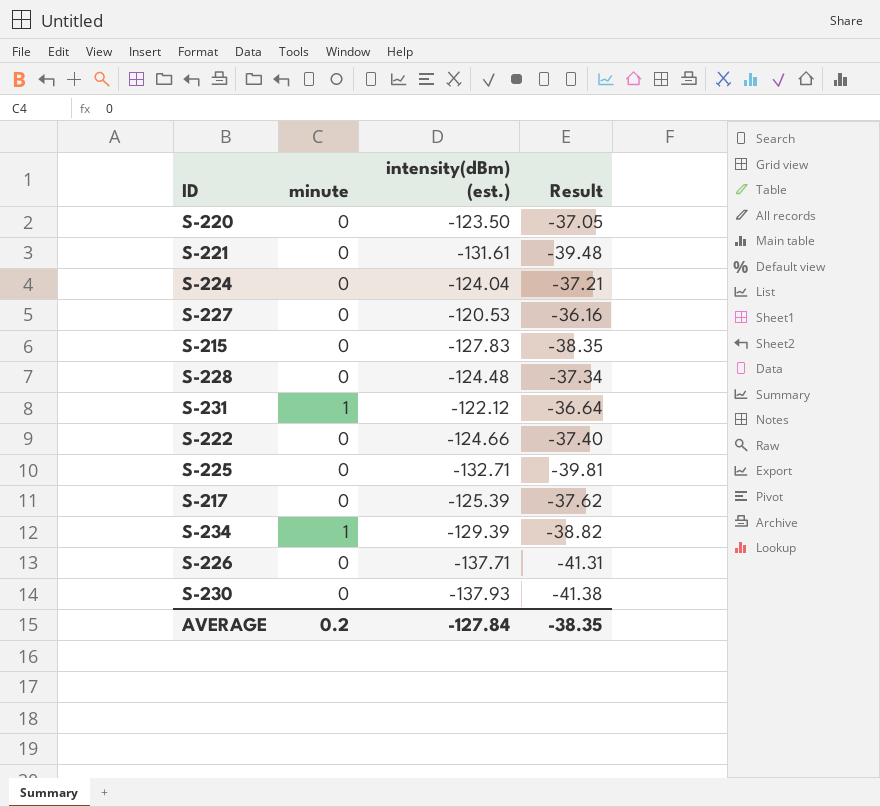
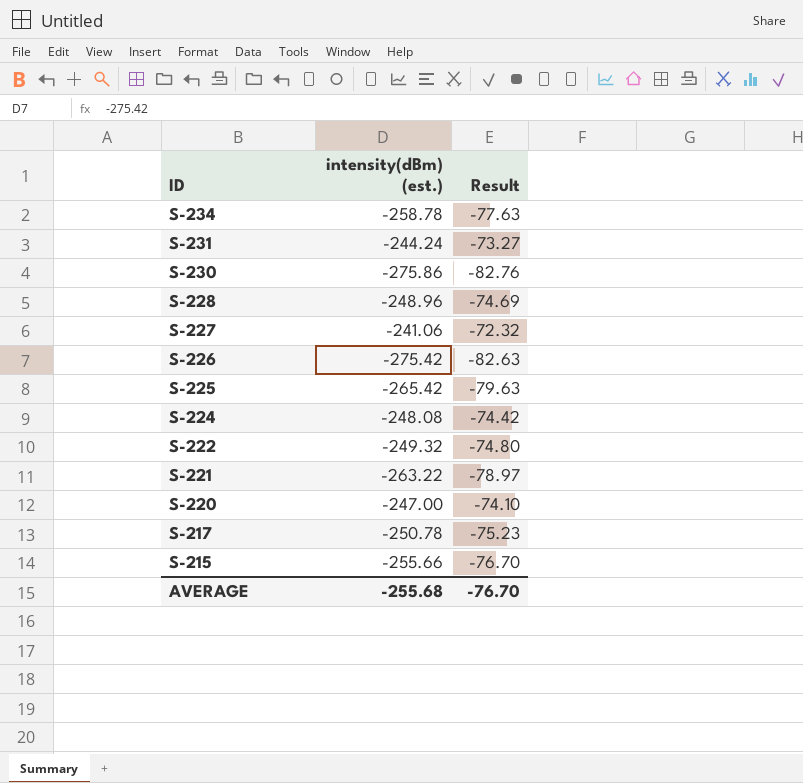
row order: none -> ID descending
column minute | position: 2 -> none
S-234 | intensity(dBm) (est.): -129.39 -> -258.78
S-234 | Result: -38.82 -> -77.63
S-231 | intensity(dBm) (est.): -122.12 -> -244.24
S-231 | Result: -36.64 -> -73.27
S-230 | intensity(dBm) (est.): -137.93 -> -275.86
S-230 | Result: -41.38 -> -82.76
S-228 | intensity(dBm) (est.): -124.48 -> -248.96
S-228 | Result: -37.34 -> -74.69
S-227 | intensity(dBm) (est.): -120.53 -> -241.06
S-227 | Result: -36.16 -> -72.32
S-226 | intensity(dBm) (est.): -137.71 -> -275.42
S-226 | Result: -41.31 -> -82.63
S-225 | intensity(dBm) (est.): -132.71 -> -265.42
S-225 | Result: -39.81 -> -79.63
S-224 | intensity(dBm) (est.): -124.04 -> -248.08
S-224 | Result: -37.21 -> -74.42
S-222 | intensity(dBm) (est.): -124.66 -> -249.32
S-222 | Result: -37.40 -> -74.80
S-221 | intensity(dBm) (est.): -131.61 -> -263.22
S-221 | Result: -39.48 -> -78.97
S-220 | intensity(dBm) (est.): -123.50 -> -247.00
S-220 | Result: -37.05 -> -74.10
S-217 | intensity(dBm) (est.): -125.39 -> -250.78
S-217 | Result: -37.62 -> -75.23
S-215 | intensity(dBm) (est.): -127.83 -> -255.66
S-215 | Result: -38.35 -> -76.70
AVERAGE | intensity(dBm) (est.): -127.84 -> -255.68
AVERAGE | Result: -38.35 -> -76.70

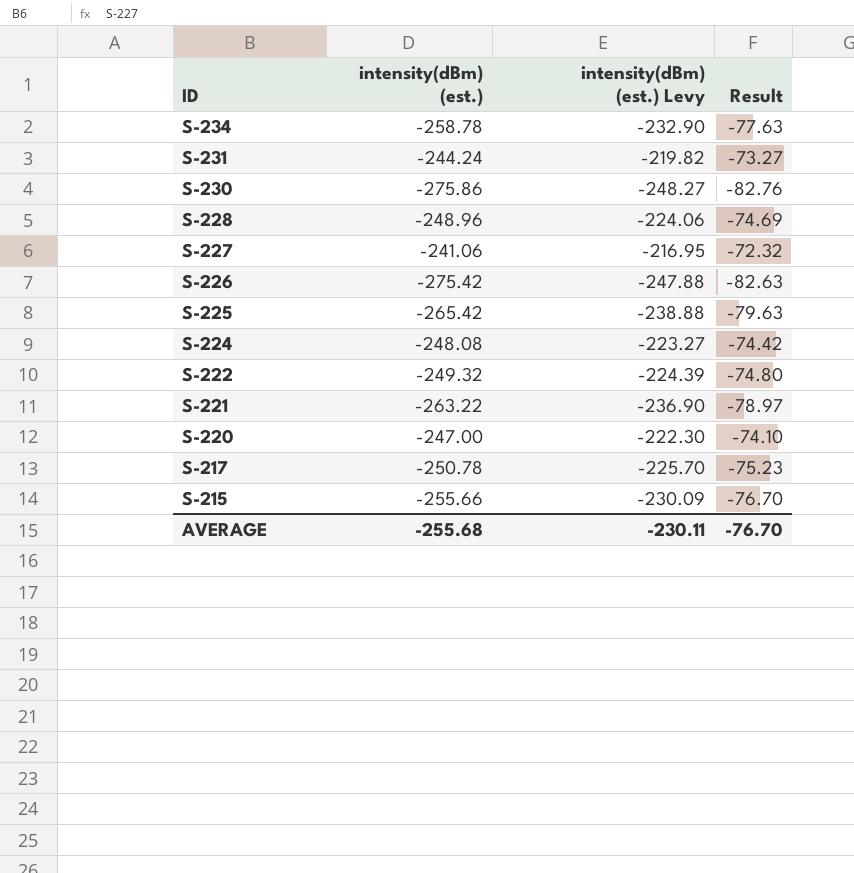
column intensity(dBm) (est.) Levy | formula: none -> [intensity(dBm) (est.)] * 0.9

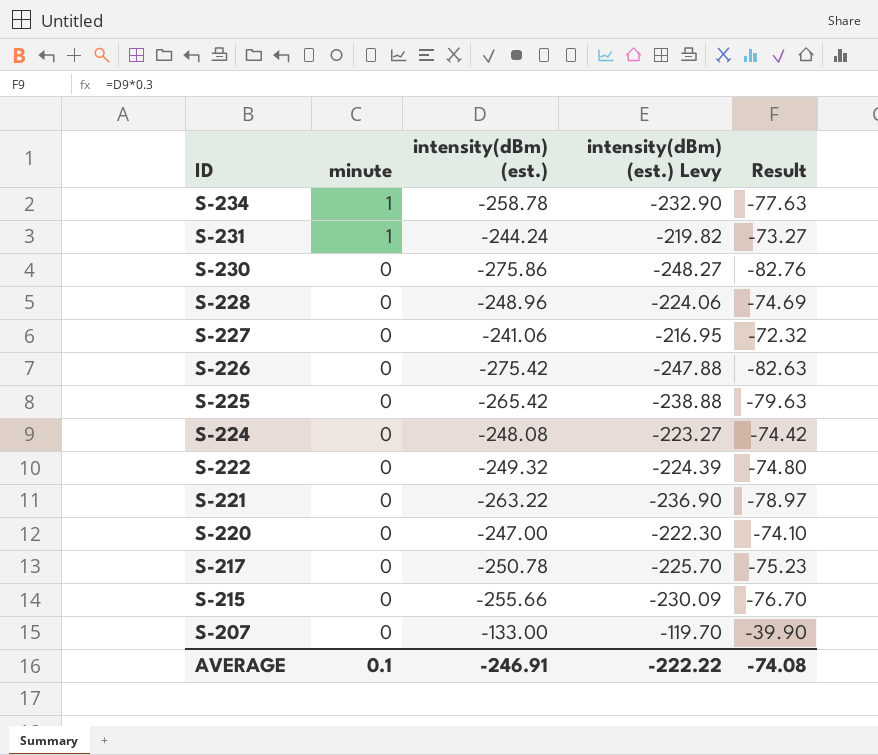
column minute | position: none -> 2
row S-207: none -> 0 | -133.00 | -119.70 | -39.90
AVERAGE | intensity(dBm) (est.): -255.68 -> -246.91
AVERAGE | intensity(dBm) (est.) Levy: -230.11 -> -222.22
AVERAGE | Result: -76.70 -> -74.08

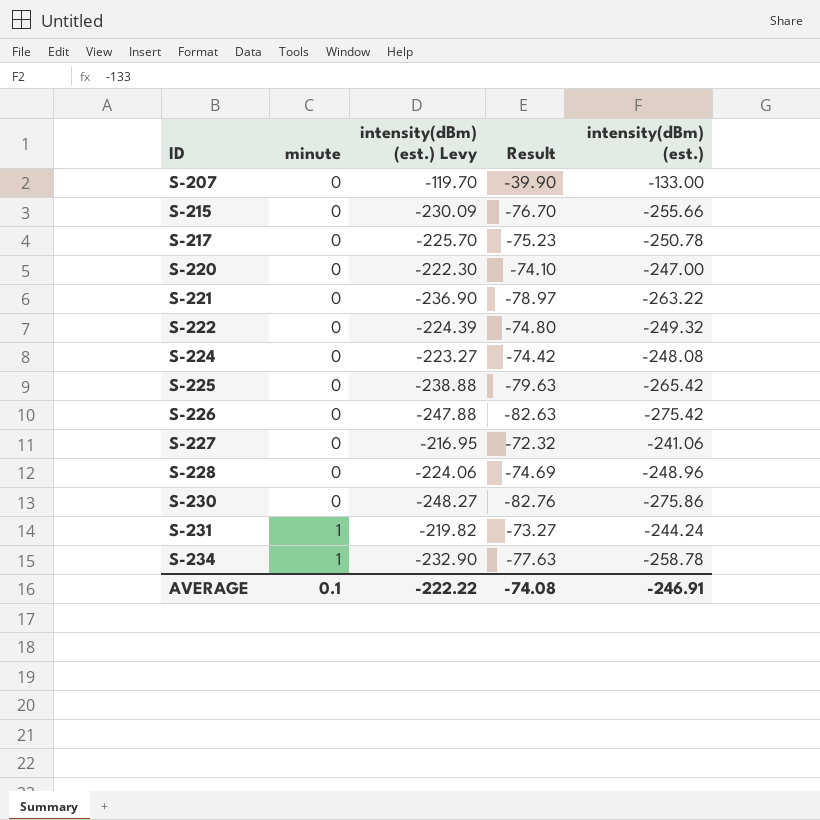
row order: ID descending -> ID ascending
column intensity(dBm) (est.) | position: 3 -> 5

